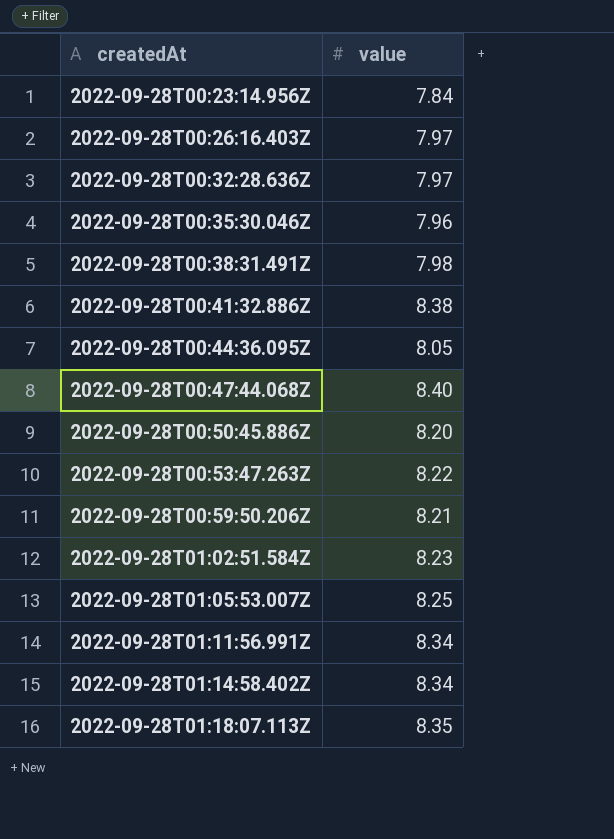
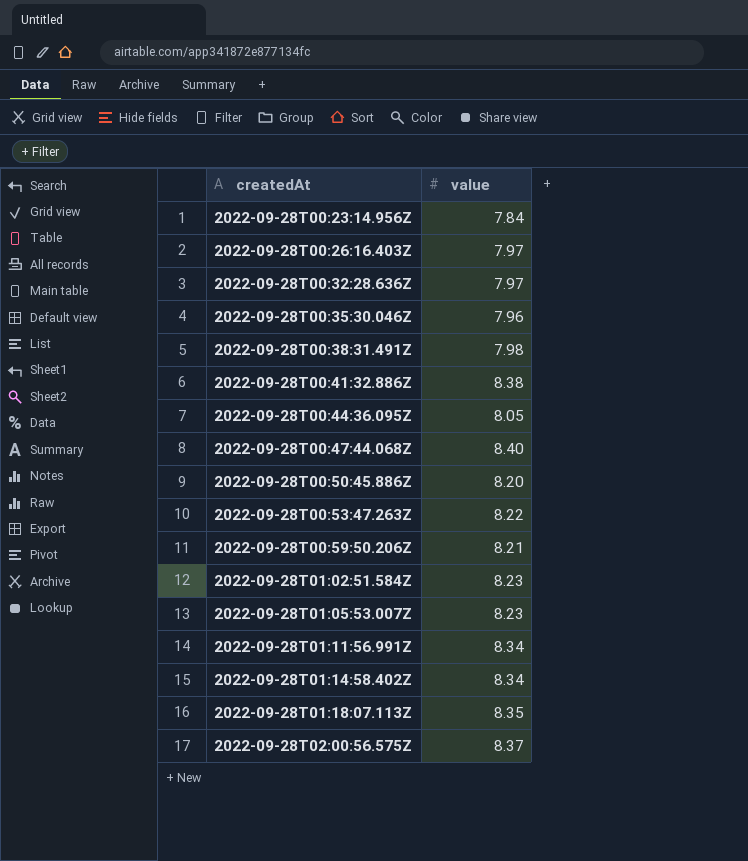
2022-09-28T01:05:53.007Z | value: 8.25 -> 8.23
row 2022-09-28T02:00:56.575Z: none -> 8.37

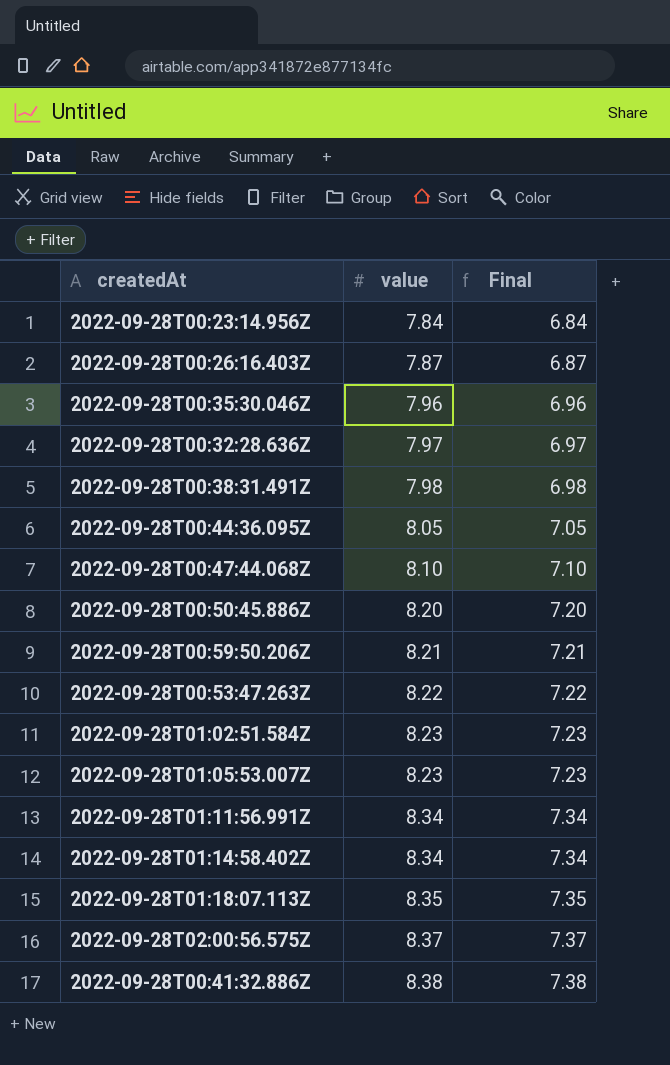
row order: createdAt ascending -> value ascending
column Final | formula: none -> [value] - 1
2022-09-28T00:26:16.403Z | value: 7.97 -> 7.87
2022-09-28T00:47:44.068Z | value: 8.40 -> 8.10

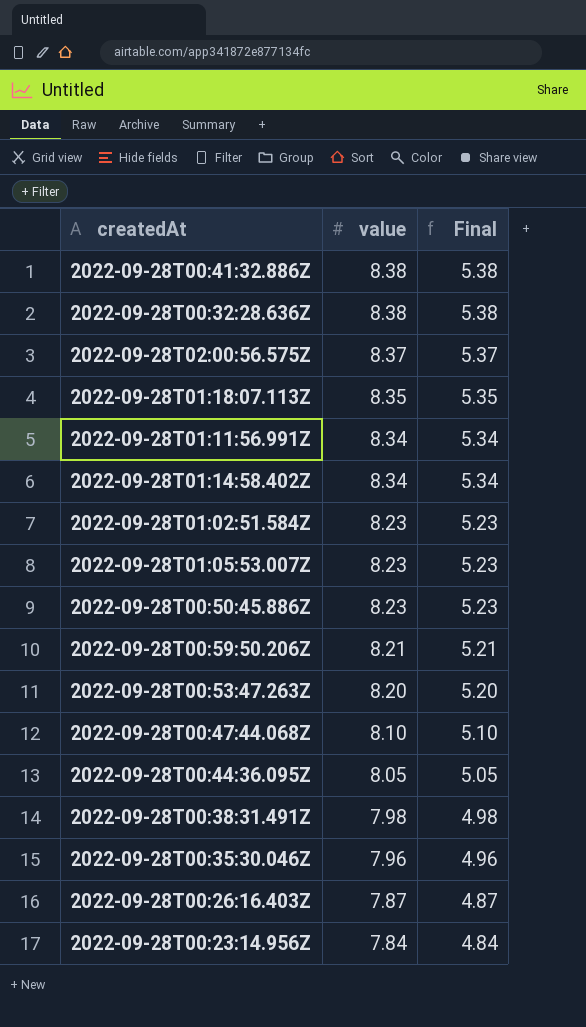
row order: value ascending -> value descending
column Final | formula: [value] - 1 -> [value] - 3
2022-09-28T00:32:28.636Z | value: 7.97 -> 8.38
2022-09-28T00:50:45.886Z | value: 8.20 -> 8.23
2022-09-28T00:53:47.263Z | value: 8.22 -> 8.20

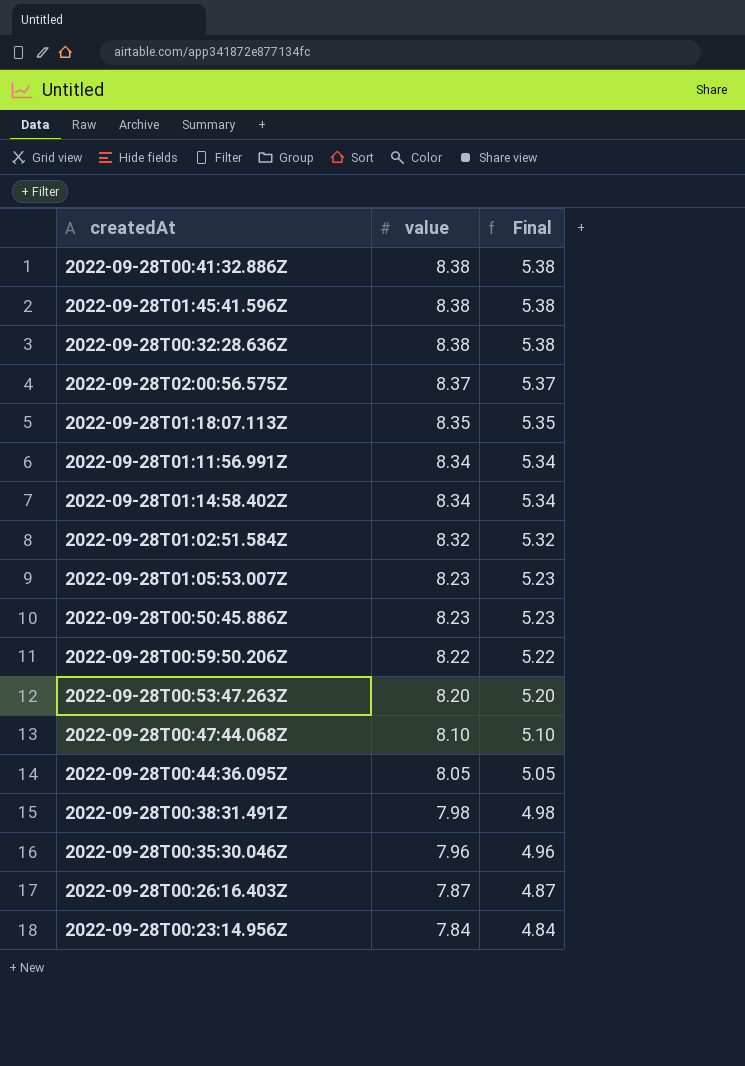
row 2022-09-28T01:45:41.596Z: none -> 8.38 | 5.38
2022-09-28T01:02:51.584Z | value: 8.23 -> 8.32
2022-09-28T01:02:51.584Z | Final: 5.23 -> 5.32
2022-09-28T00:59:50.206Z | value: 8.21 -> 8.22
2022-09-28T00:59:50.206Z | Final: 5.21 -> 5.22

